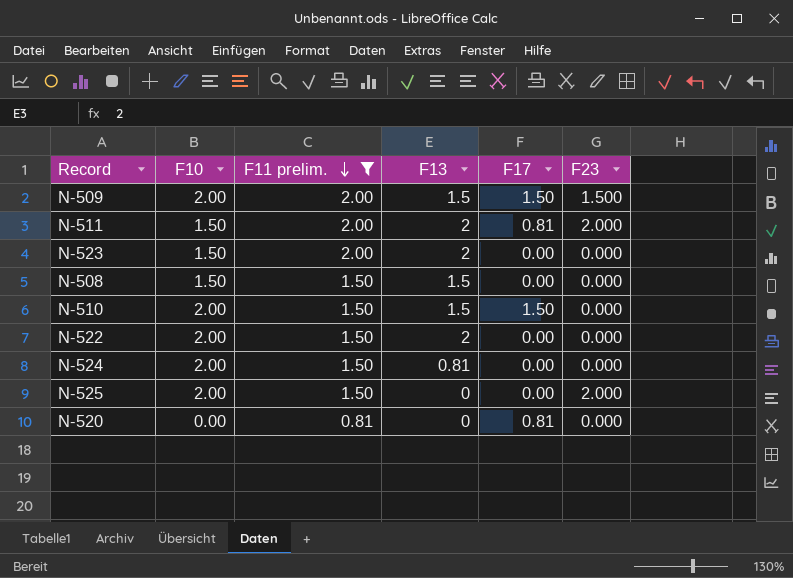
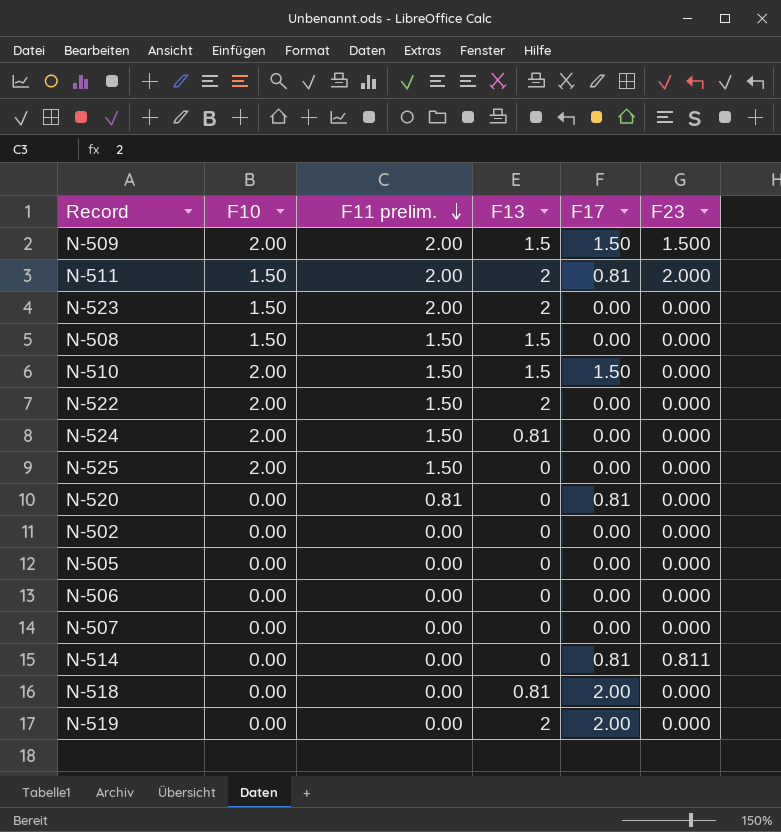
filter: F11 prelim. != 0.00 -> none
N-525 | F23: 2.000 -> 0.000

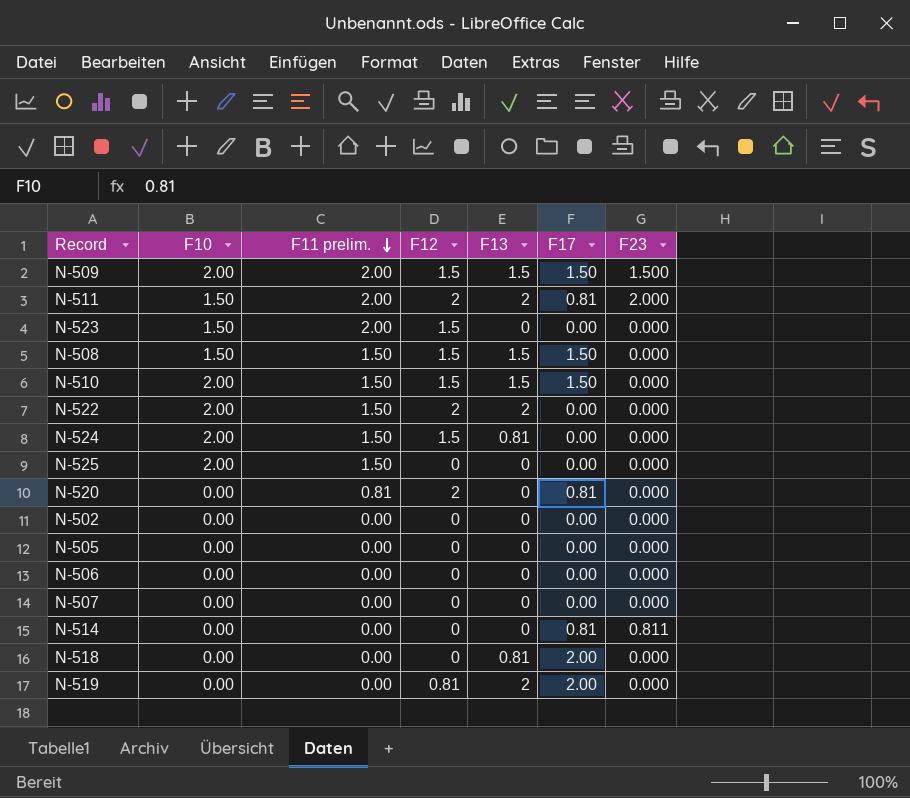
column F12 | position: none -> 4
N-523 | F13: 2 -> 0
N-508 | F17: 0.00 -> 1.50

